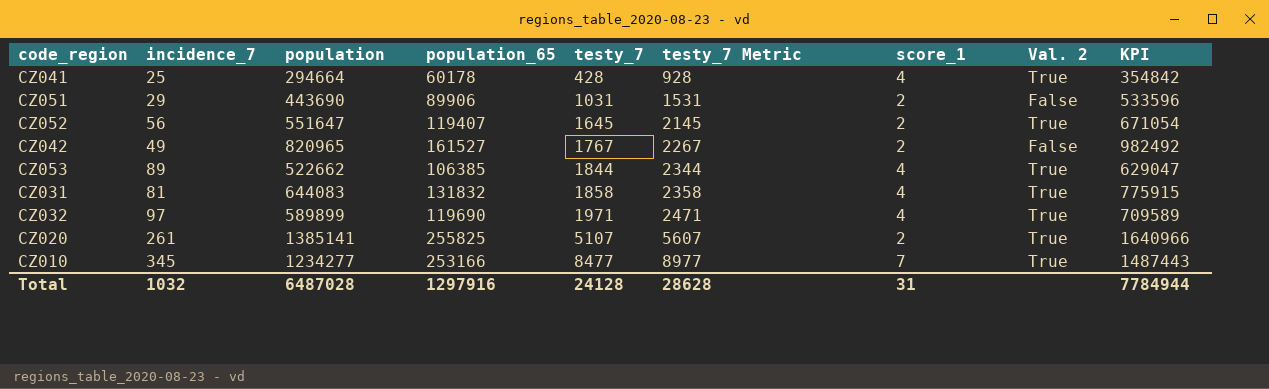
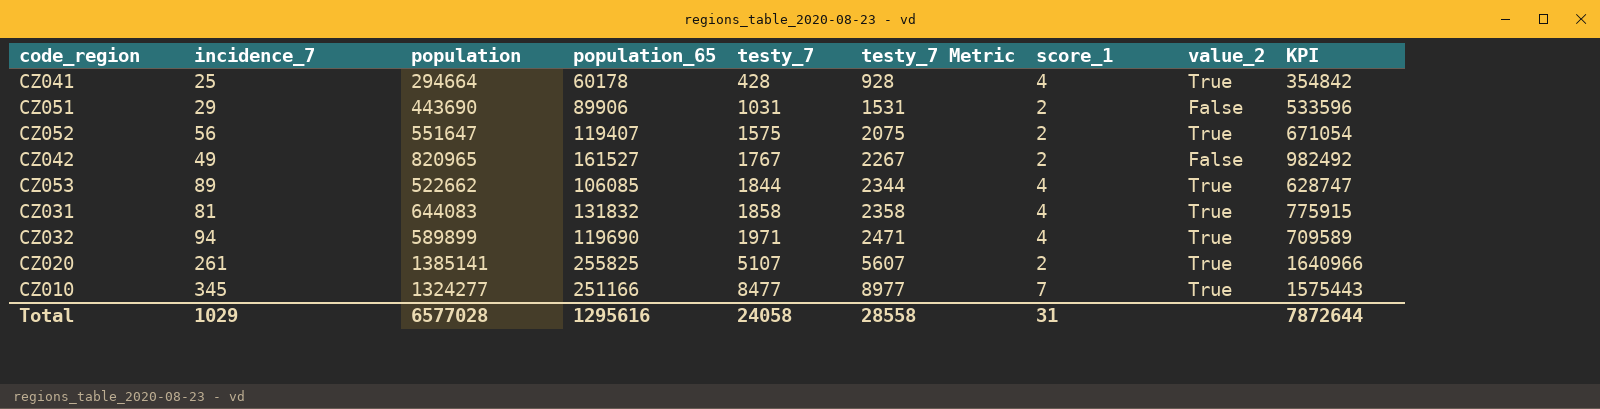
column name: Val. 2 -> value_2
CZ052 | testy_7: 1645 -> 1575
CZ052 | testy_7 Metric: 2145 -> 2075
CZ053 | population_65: 106385 -> 106085
CZ053 | KPI: 629047 -> 628747
CZ032 | incidence_7: 97 -> 94
CZ010 | population: 1234277 -> 1324277
CZ010 | population_65: 253166 -> 251166
CZ010 | KPI: 1487443 -> 1575443
Total | incidence_7: 1032 -> 1029
Total | population: 6487028 -> 6577028
Total | population_65: 1297916 -> 1295616
Total | testy_7: 24128 -> 24058
Total | testy_7 Metric: 28628 -> 28558
Total | KPI: 7784944 -> 7872644

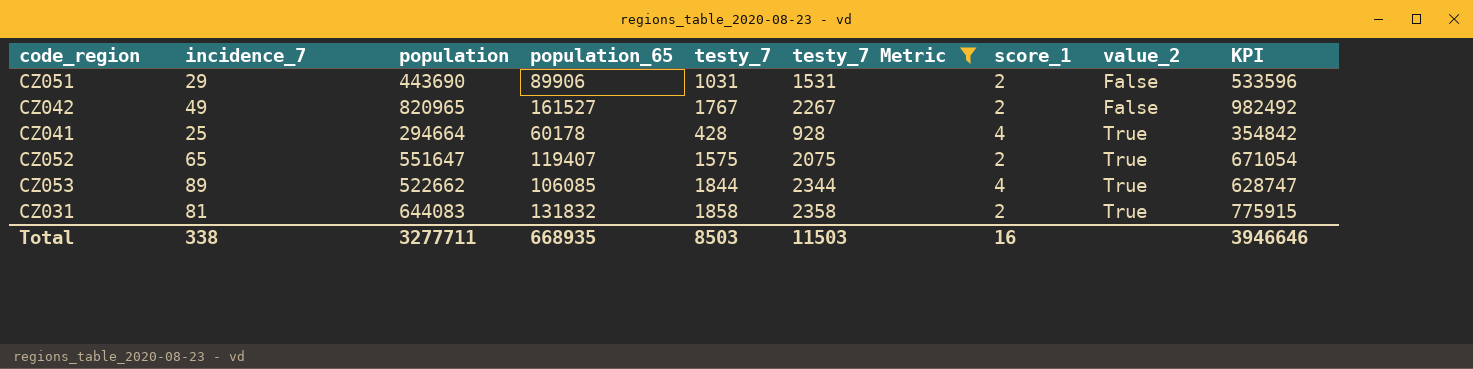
filter: none -> testy_7 Metric <= 2358
row order: testy_7 ascending -> value_2 ascending
CZ052 | incidence_7: 56 -> 65
CZ031 | score_1: 4 -> 2
Total | incidence_7: 1029 -> 338
Total | population: 6577028 -> 3277711
Total | population_65: 1295616 -> 668935
Total | testy_7: 24058 -> 8503
Total | testy_7 Metric: 28558 -> 11503
Total | score_1: 31 -> 16
Total | KPI: 7872644 -> 3946646

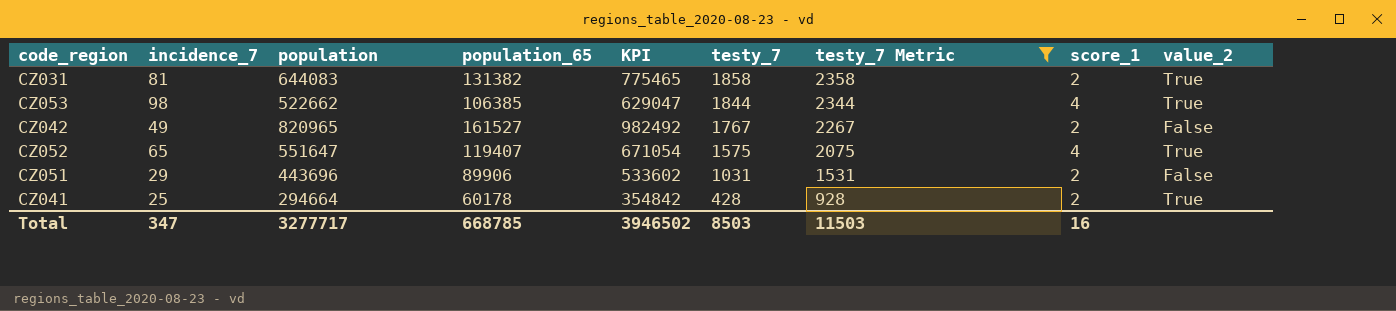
row order: value_2 ascending -> testy_7 descending
column KPI | position: 9 -> 5
CZ031 | population_65: 131832 -> 131382
CZ031 | KPI: 775915 -> 775465
CZ053 | incidence_7: 89 -> 98
CZ053 | population_65: 106085 -> 106385
CZ053 | KPI: 628747 -> 629047
CZ052 | score_1: 2 -> 4
CZ051 | population: 443690 -> 443696
CZ051 | KPI: 533596 -> 533602
CZ041 | score_1: 4 -> 2
Total | incidence_7: 338 -> 347
Total | population: 3277711 -> 3277717
Total | population_65: 668935 -> 668785
Total | KPI: 3946646 -> 3946502

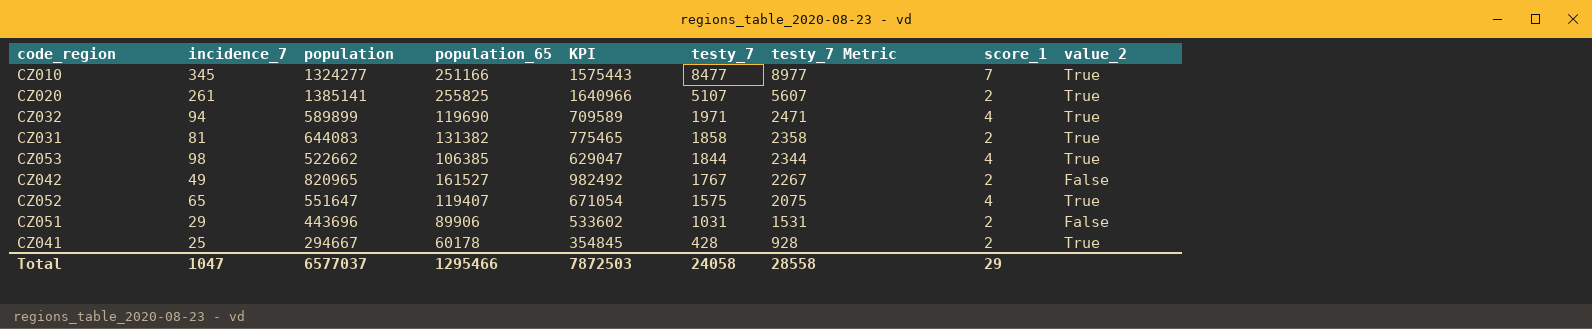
filter: testy_7 Metric <= 2358 -> none
CZ041 | population: 294664 -> 294667
CZ041 | KPI: 354842 -> 354845
Total | incidence_7: 347 -> 1047
Total | population: 3277717 -> 6577037
Total | population_65: 668785 -> 1295466
Total | KPI: 3946502 -> 7872503
Total | testy_7: 8503 -> 24058
Total | testy_7 Metric: 11503 -> 28558
Total | score_1: 16 -> 29

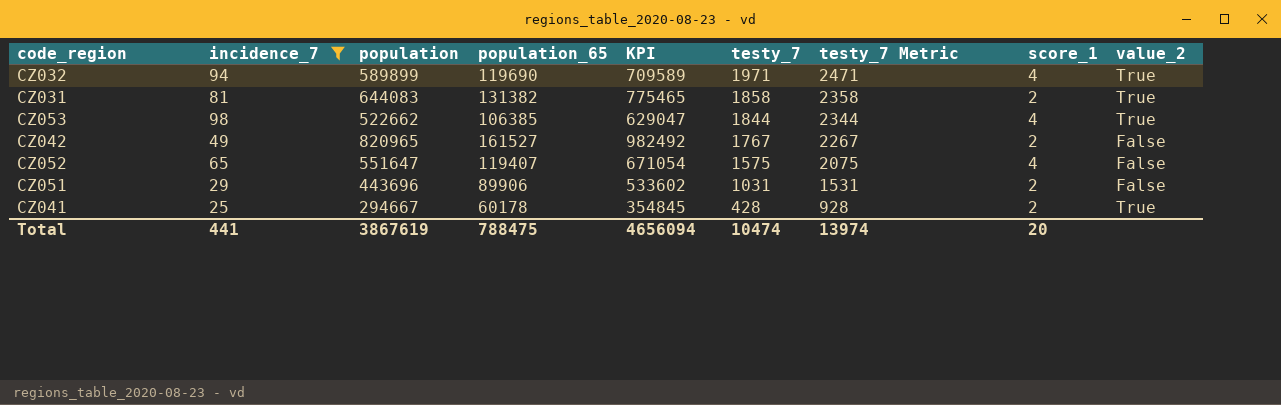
filter: none -> incidence_7 <= 98
CZ052 | value_2: True -> False
Total | incidence_7: 1047 -> 441
Total | population: 6577037 -> 3867619
Total | population_65: 1295466 -> 788475
Total | KPI: 7872503 -> 4656094
Total | testy_7: 24058 -> 10474
Total | testy_7 Metric: 28558 -> 13974
Total | score_1: 29 -> 20

